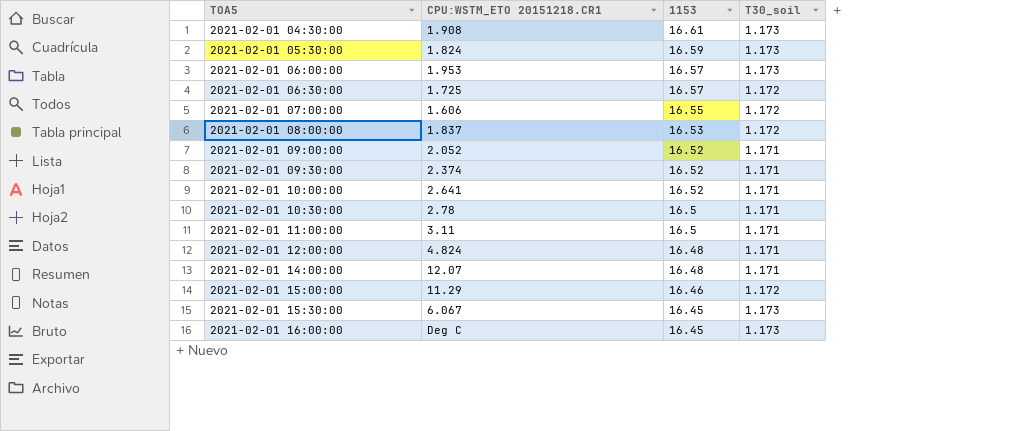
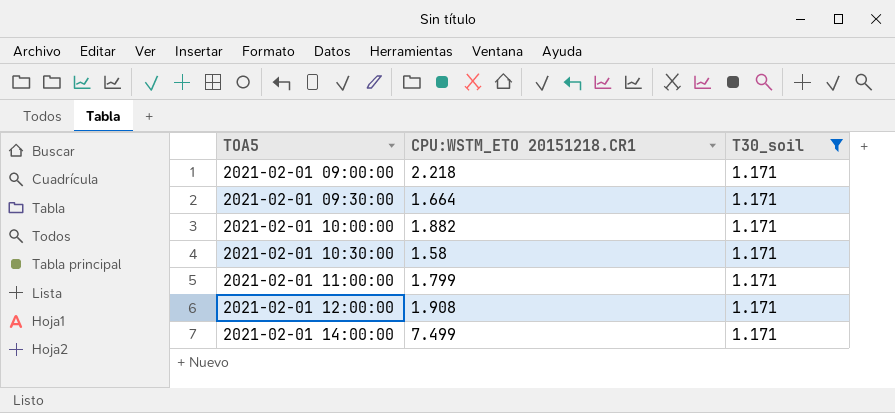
filter: none -> T30_soil = 1.171
column 1153 | position: 3 -> none
2021-02-01 09:00:00 | CPU:WSTM_ETO 20151218.CR1: 2.052 -> 2.218
2021-02-01 09:30:00 | CPU:WSTM_ETO 20151218.CR1: 2.374 -> 1.664
2021-02-01 10:00:00 | CPU:WSTM_ETO 20151218.CR1: 2.641 -> 1.882
2021-02-01 10:30:00 | CPU:WSTM_ETO 20151218.CR1: 2.78 -> 1.58
2021-02-01 11:00:00 | CPU:WSTM_ETO 20151218.CR1: 3.11 -> 1.799
2021-02-01 12:00:00 | CPU:WSTM_ETO 20151218.CR1: 4.824 -> 1.908
2021-02-01 14:00:00 | CPU:WSTM_ETO 20151218.CR1: 12.07 -> 7.499

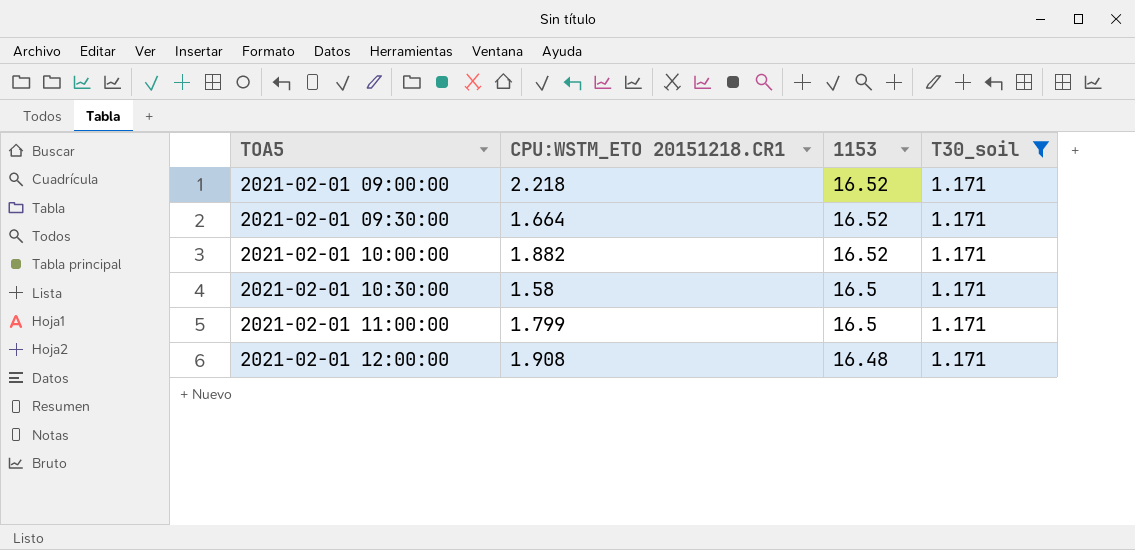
column 1153 | position: none -> 3
row 2021-02-01 14:00:00: 7.499 | 1.171 -> none

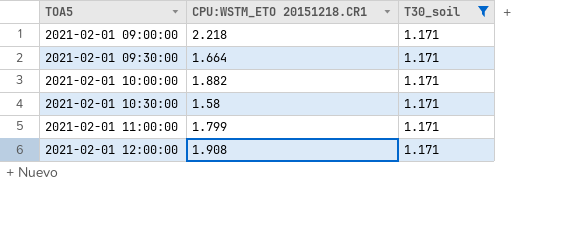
column 1153 | position: 3 -> none

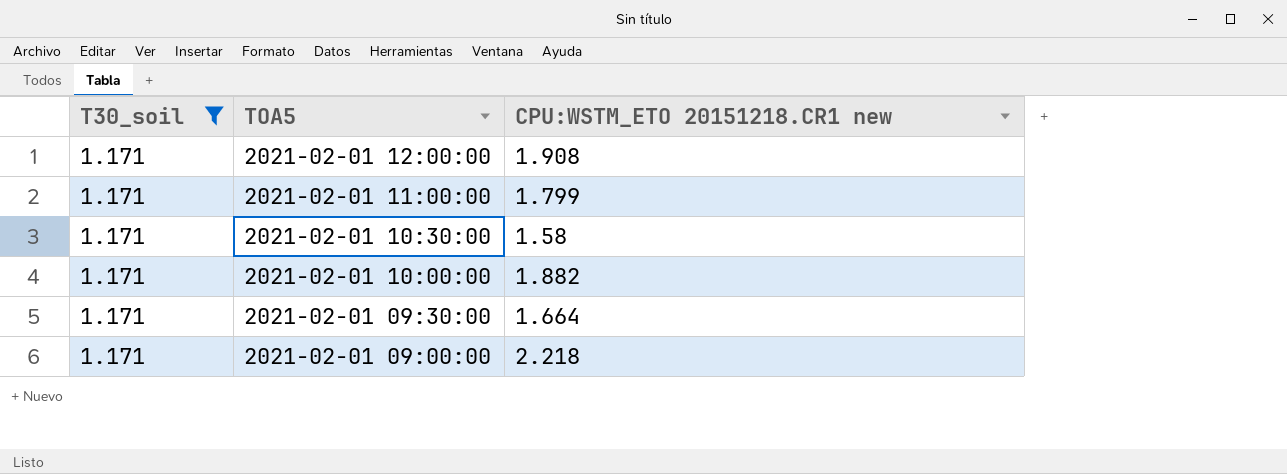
row order: TOA5 ascending -> TOA5 descending
column T30_soil | position: 3 -> 1
column name: CPU:WSTM_ETO 20151218.CR1 -> CPU:WSTM_ETO 20151218.CR1 new

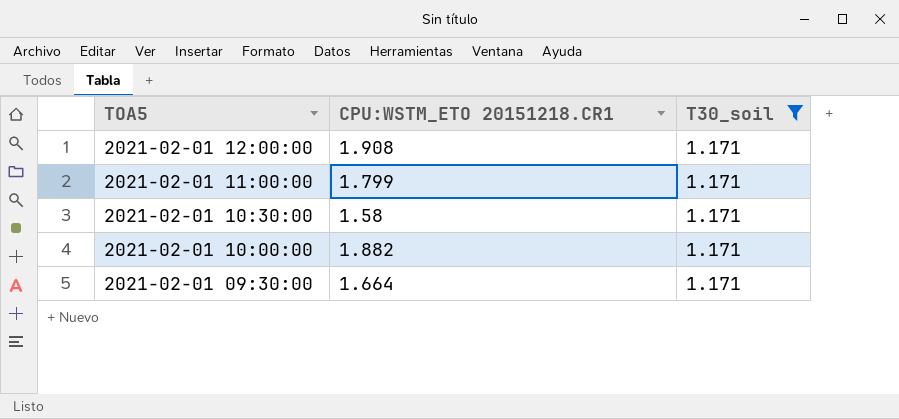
column name: CPU:WSTM_ETO 20151218.CR1 new -> CPU:WSTM_ETO 20151218.CR1
column T30_soil | position: 1 -> 3
row 2021-02-01 09:00:00: 1.171 | 2.218 -> none

